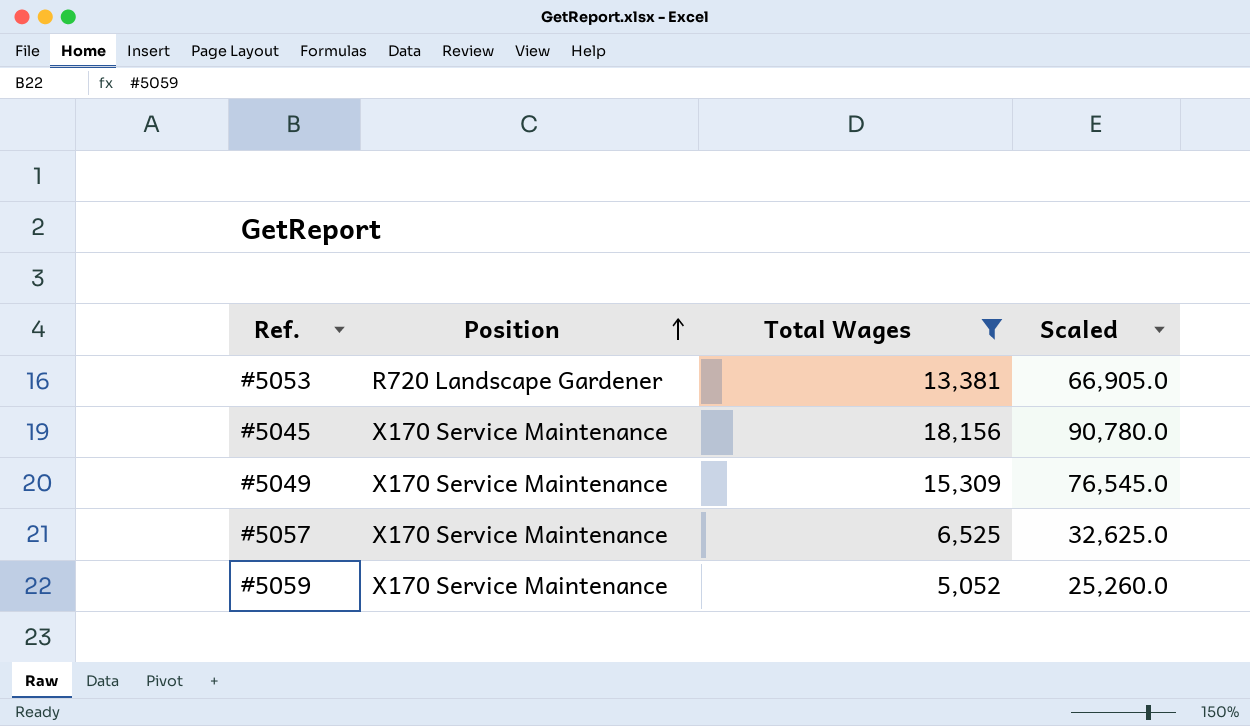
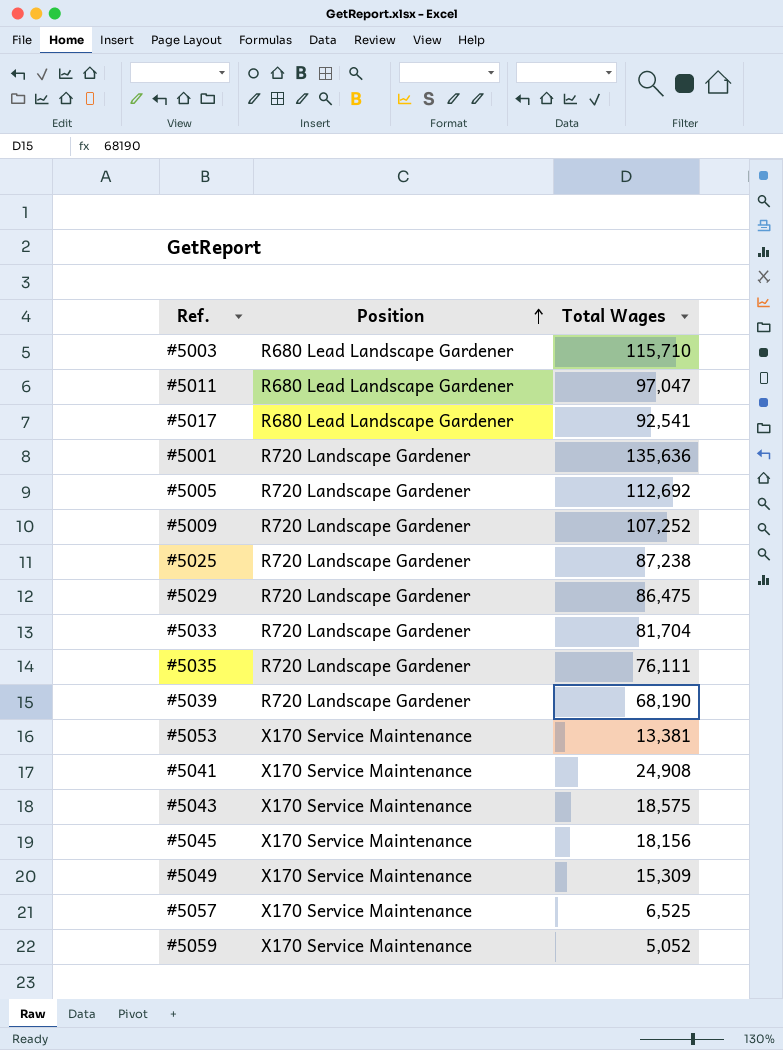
filter: Total Wages <= 18,156 -> none
column Scaled | formula: [Total Wages] * 5 -> none
#5053 | Position: R720 Landscape Gardener -> X170 Service Maintenance

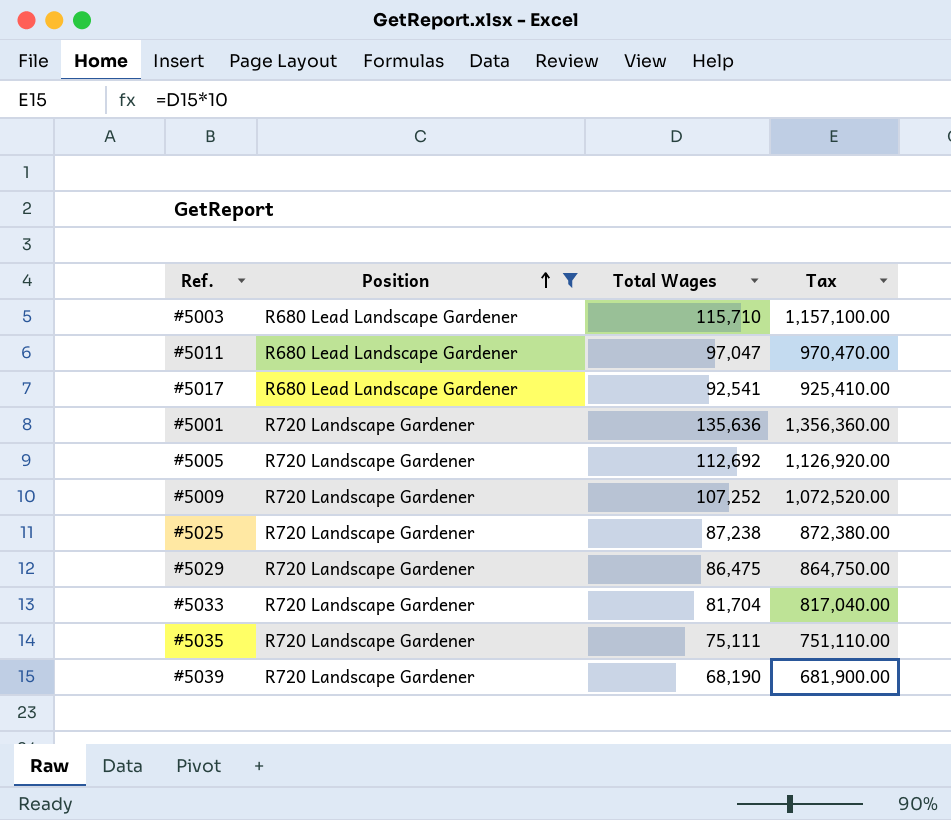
filter: none -> Position != X170 Service Maintenance
column Tax | formula: none -> [Total Wages] * 10
#5035 | Total Wages: 76,111 -> 75,111

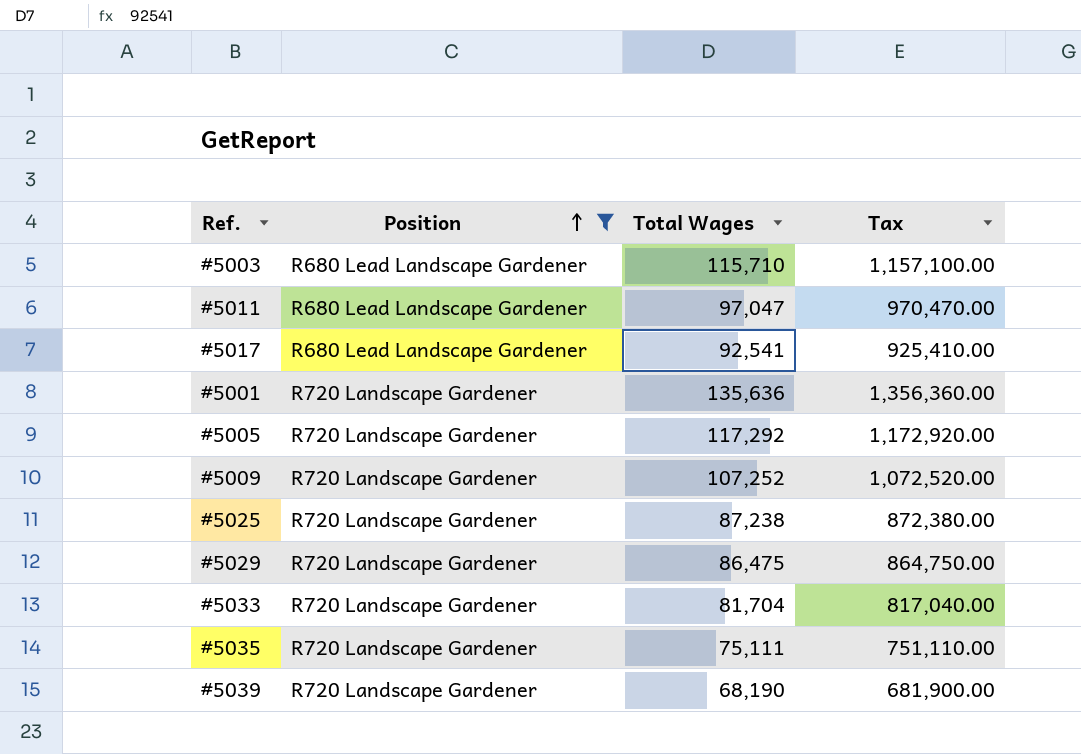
#5005 | Total Wages: 112,692 -> 117,292
#5005 | Tax: 1,126,920.00 -> 1,172,920.00

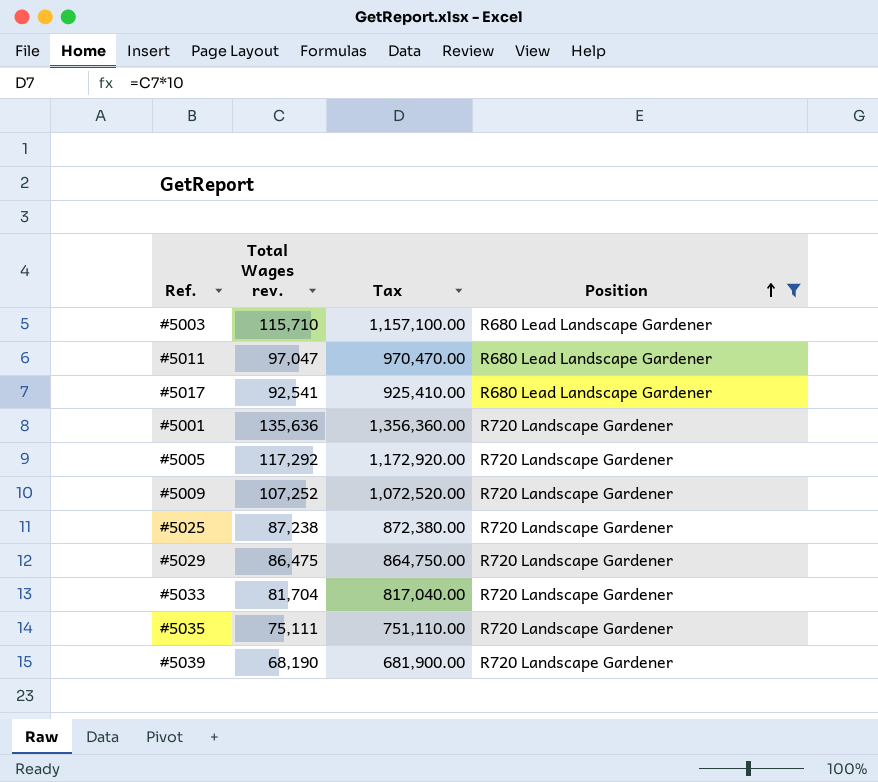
column name: Total Wages -> Total Wages rev.
column Position | position: 2 -> 4

